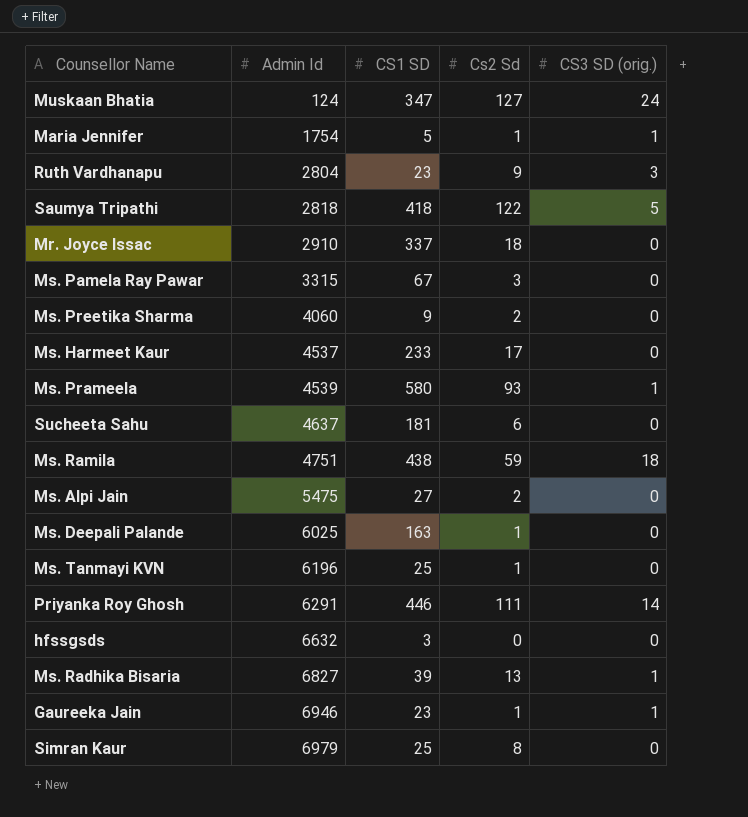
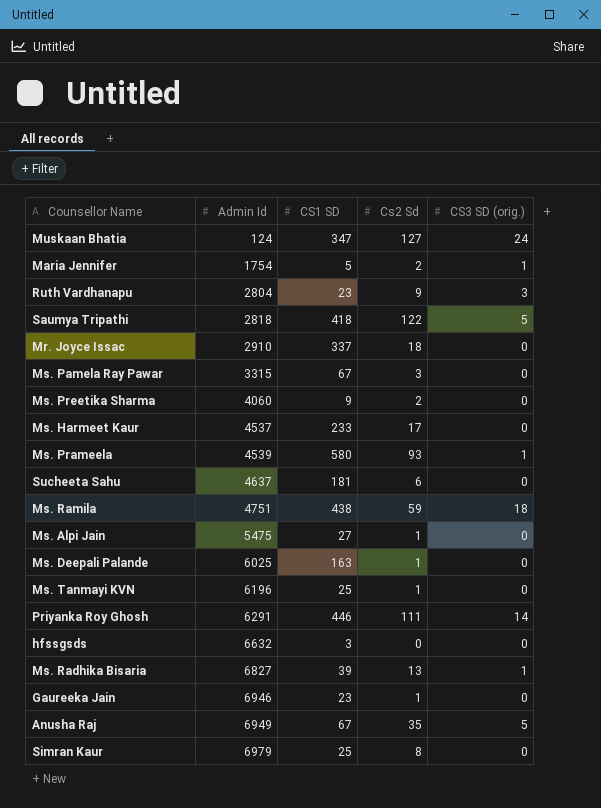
Maria Jennifer | Cs2 Sd: 1 -> 2
Ms. Alpi Jain | Cs2 Sd: 2 -> 1
Gaureeka Jain | CS3 SD (orig.): 1 -> 0
row Anusha Raj: none -> 6949 | 67 | 35 | 5

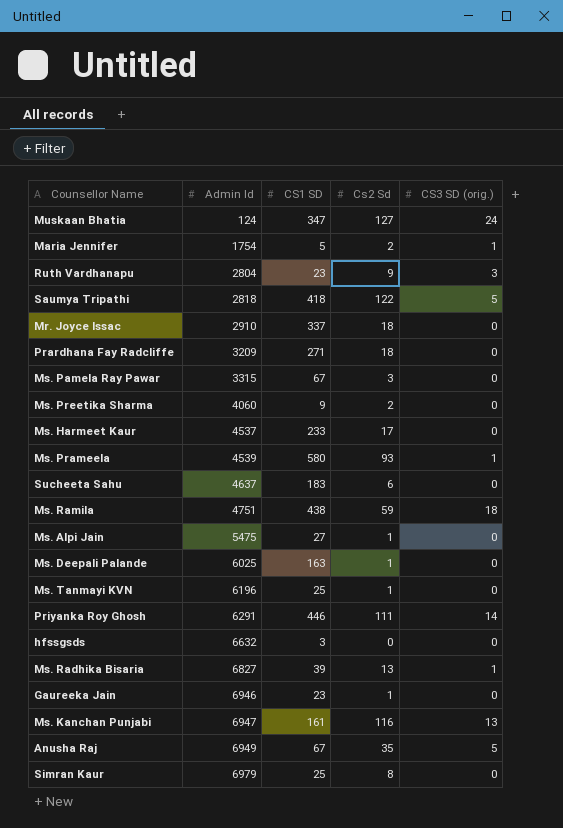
row Prardhana Fay Radcliffe: none -> 3209 | 271 | 18 | 0
Sucheeta Sahu | CS1 SD: 181 -> 183
row Ms. Kanchan Punjabi: none -> 6947 | 161 | 116 | 13

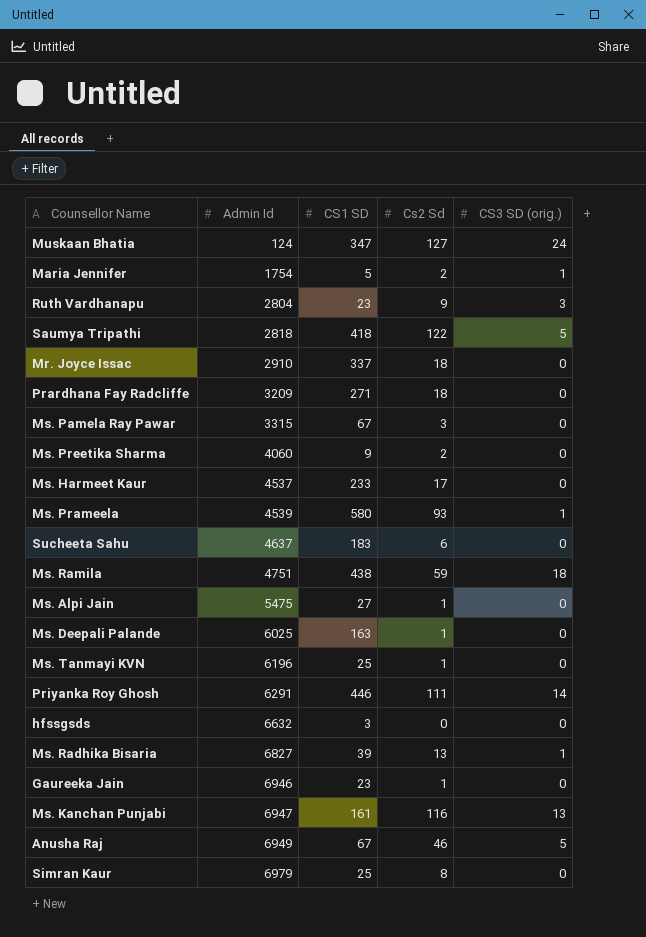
Anusha Raj | Cs2 Sd: 35 -> 46

